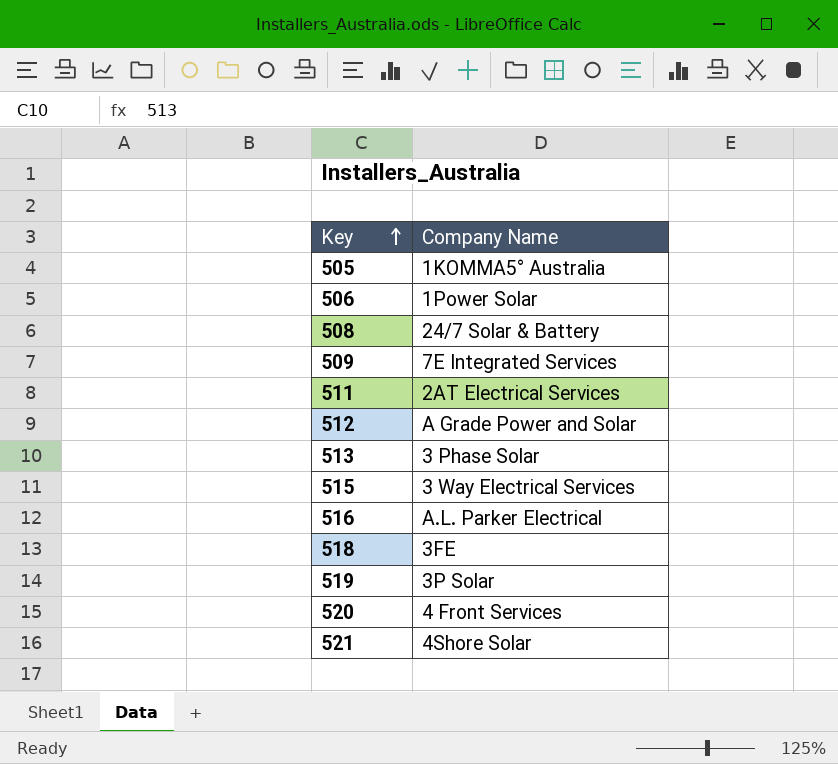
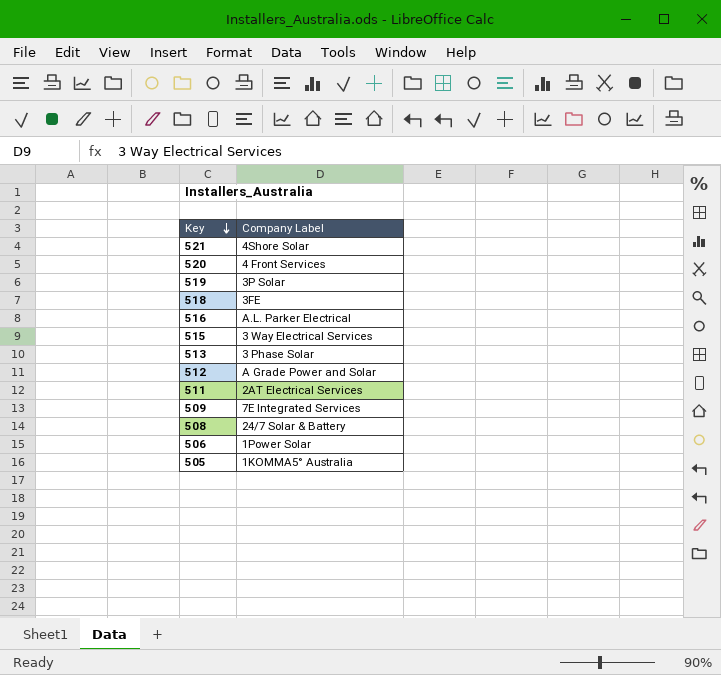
row order: Key ascending -> Key descending
column name: Company Name -> Company Label

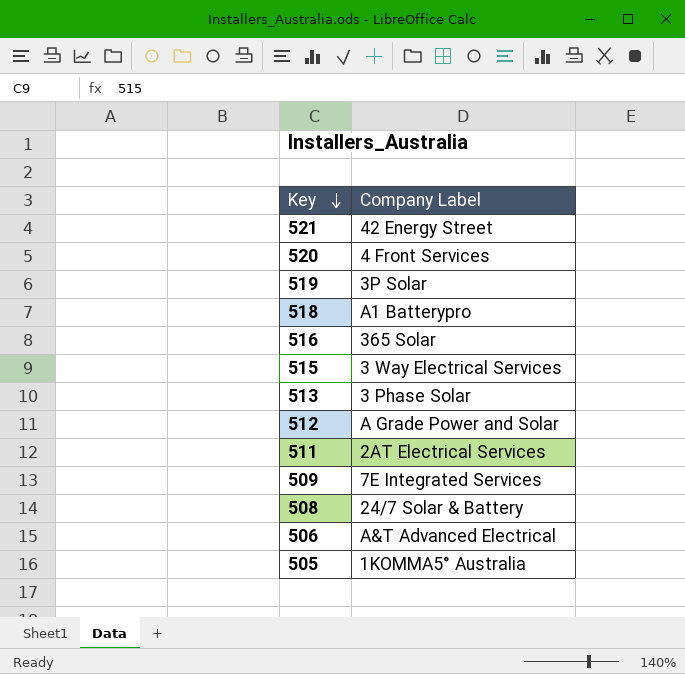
521 | Company Label: 4Shore Solar -> 42 Energy Street
518 | Company Label: 3FE -> A1 Batterypro
516 | Company Label: A.L. Parker Electrical -> 365 Solar
506 | Company Label: 1Power Solar -> A&T Advanced Electrical

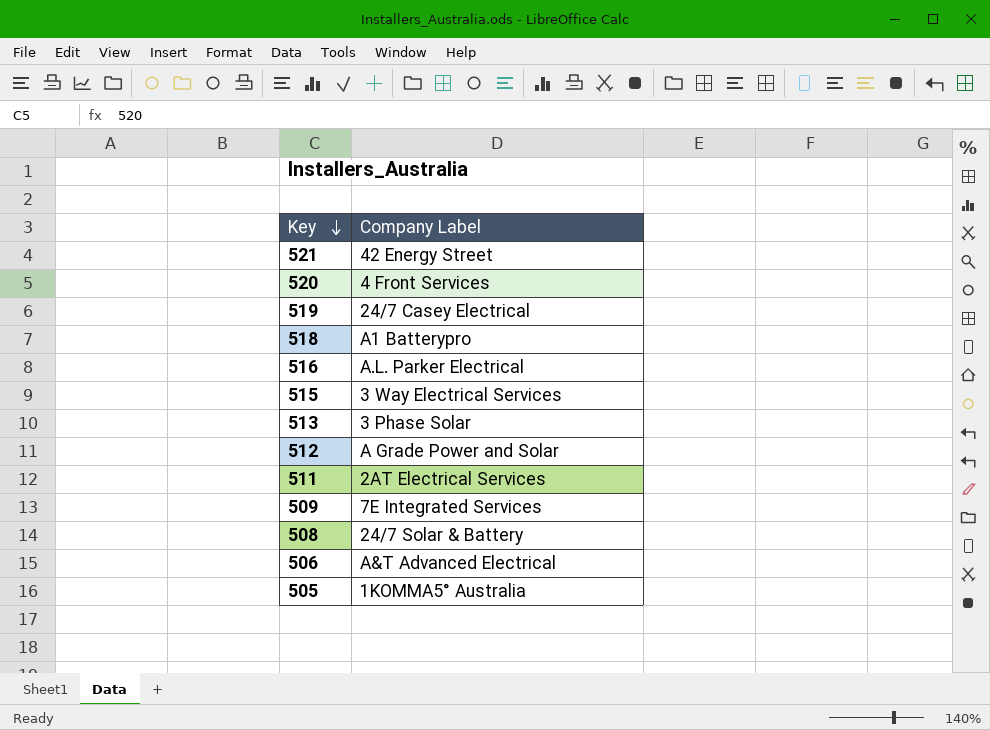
519 | Company Label: 3P Solar -> 24/7 Casey Electrical
516 | Company Label: 365 Solar -> A.L. Parker Electrical

